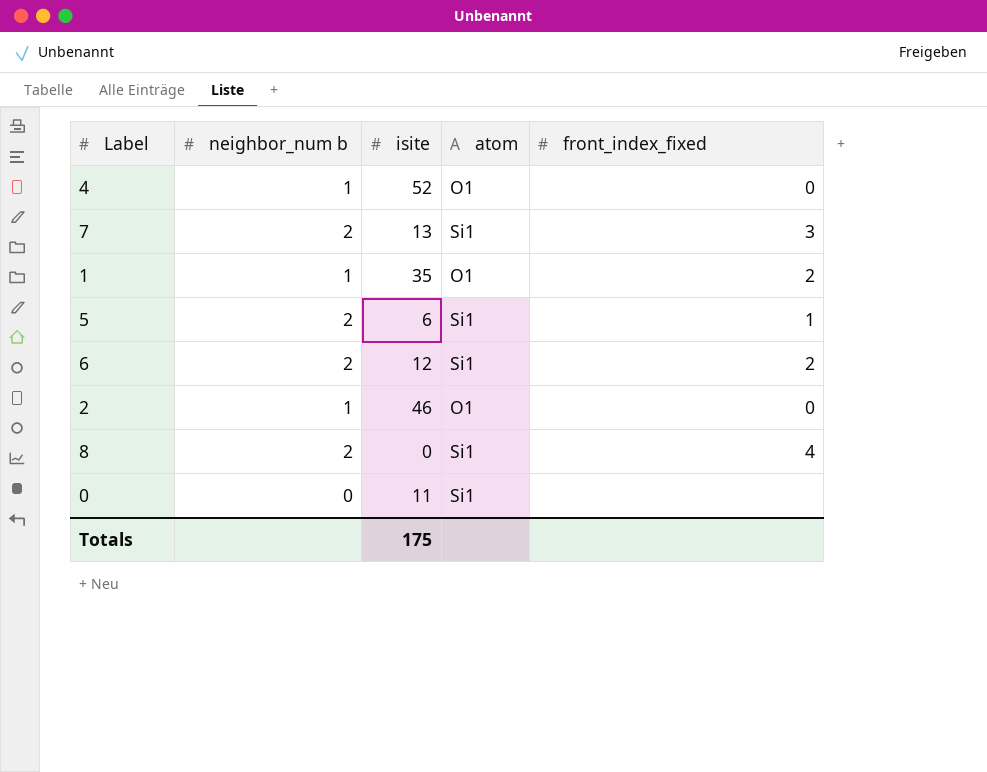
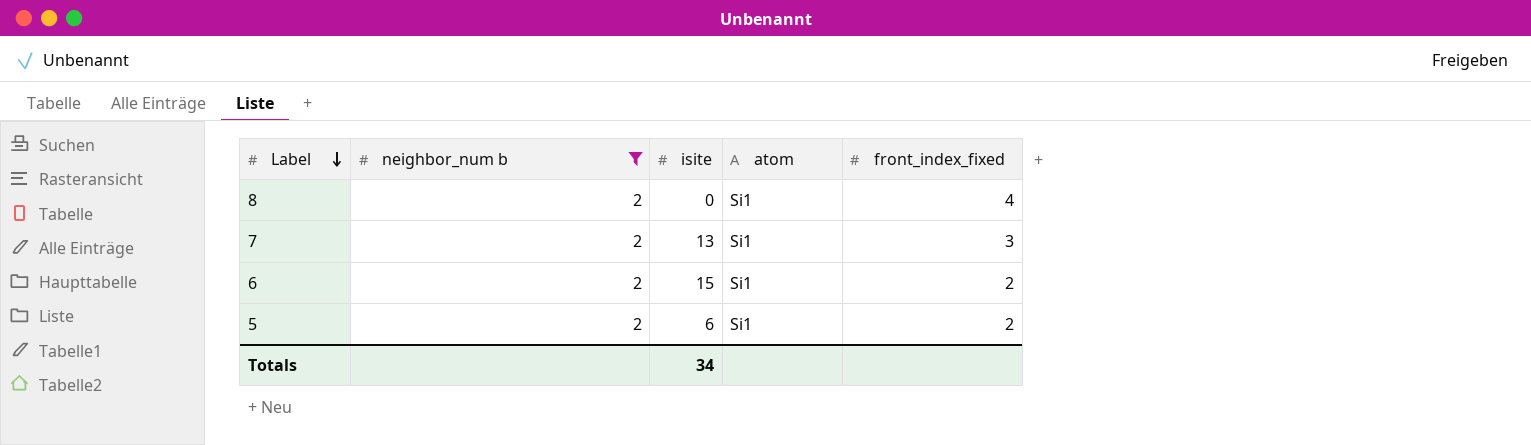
filter: none -> neighbor_num b = 2
row order: none -> Label descending
6 | isite: 12 -> 15
5 | front_index_fixed: 1 -> 2
Totals | isite: 175 -> 34

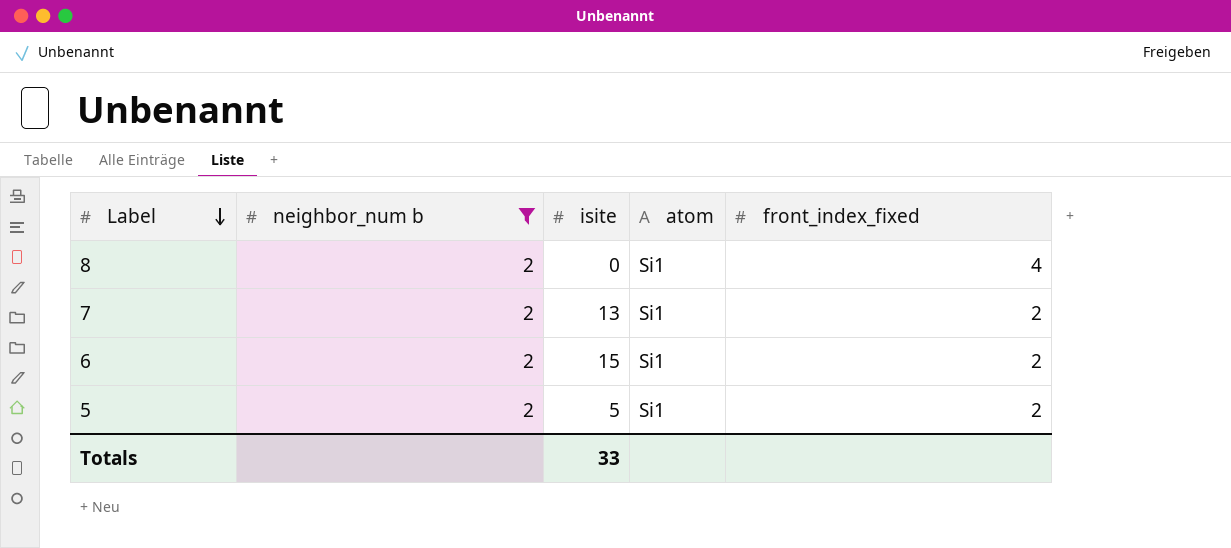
7 | front_index_fixed: 3 -> 2
5 | isite: 6 -> 5
Totals | isite: 34 -> 33

